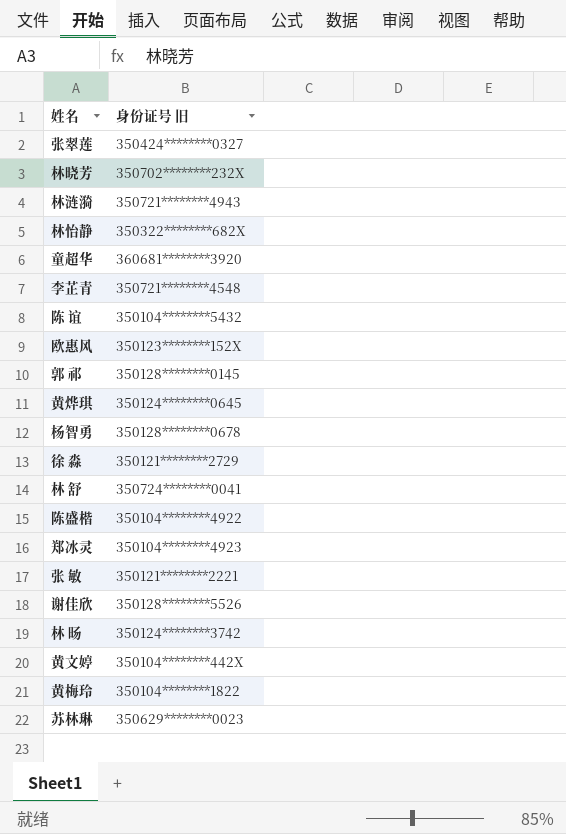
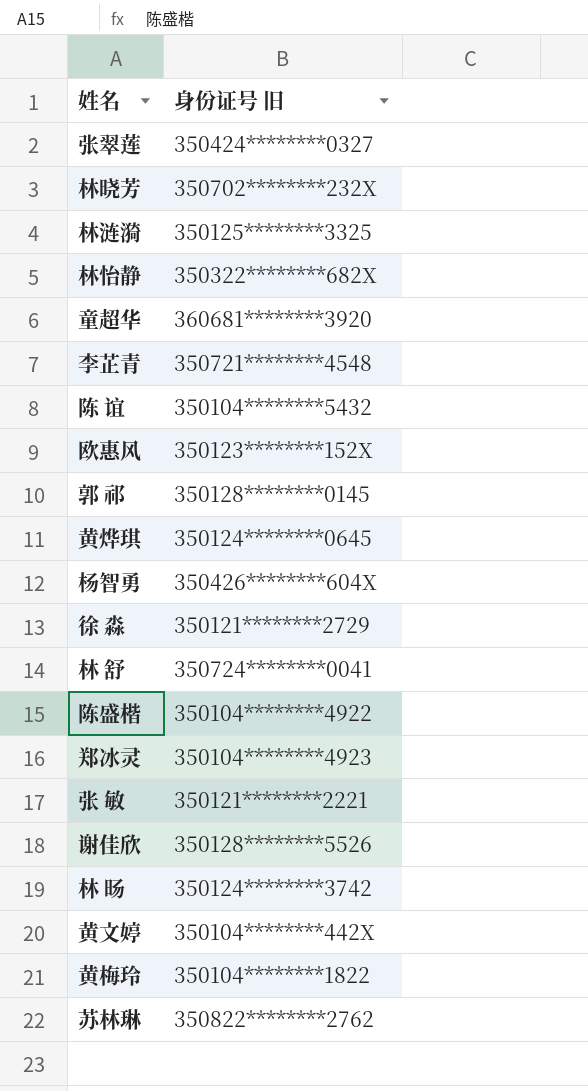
林涟漪 | 身份证号 旧: 350721********4943 -> 350125********3325
杨智勇 | 身份证号 旧: 350128********0678 -> 350426********604X
苏林琳 | 身份证号 旧: 350629********0023 -> 350822********2762

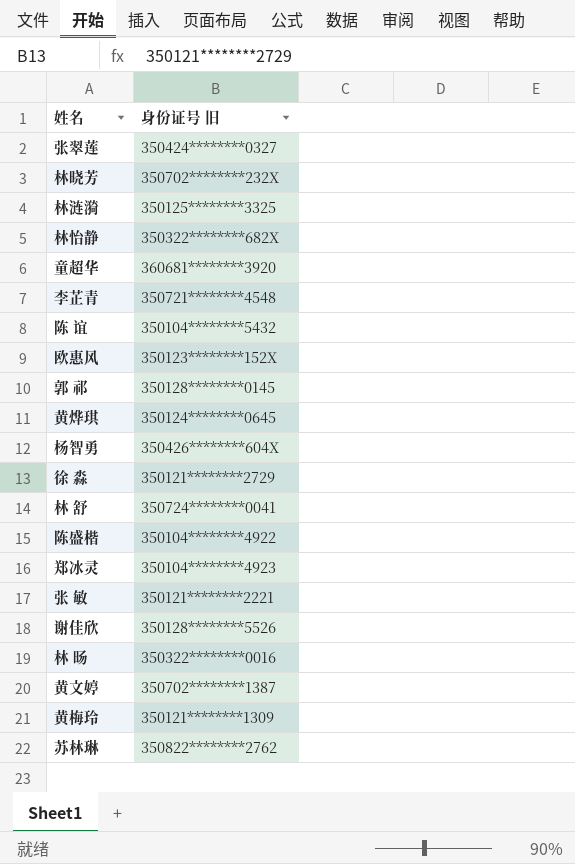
林 旸 | 身份证号 旧: 350124********3742 -> 350322********0016
黄文婷 | 身份证号 旧: 350104********442X -> 350702********1387
黄梅玲 | 身份证号 旧: 350104********1822 -> 350121********1309

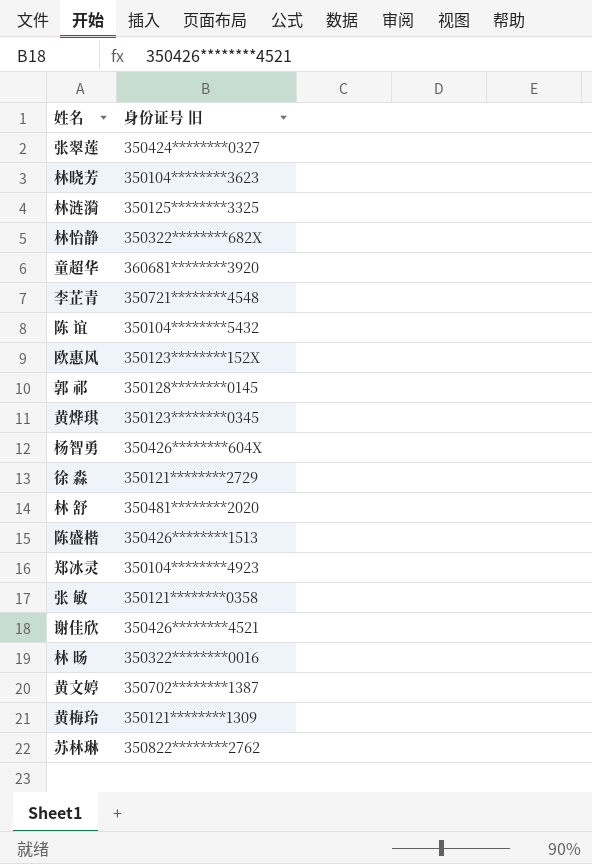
林晓芳 | 身份证号 旧: 350702********232X -> 350104********3623
黄烨琪 | 身份证号 旧: 350124********0645 -> 350123********0345
林 舒 | 身份证号 旧: 350724********0041 -> 350481********2020
陈盛楷 | 身份证号 旧: 350104********4922 -> 350426********1513
张 敏 | 身份证号 旧: 350121********2221 -> 350121********0358
谢佳欣 | 身份证号 旧: 350128********5526 -> 350426********4521

